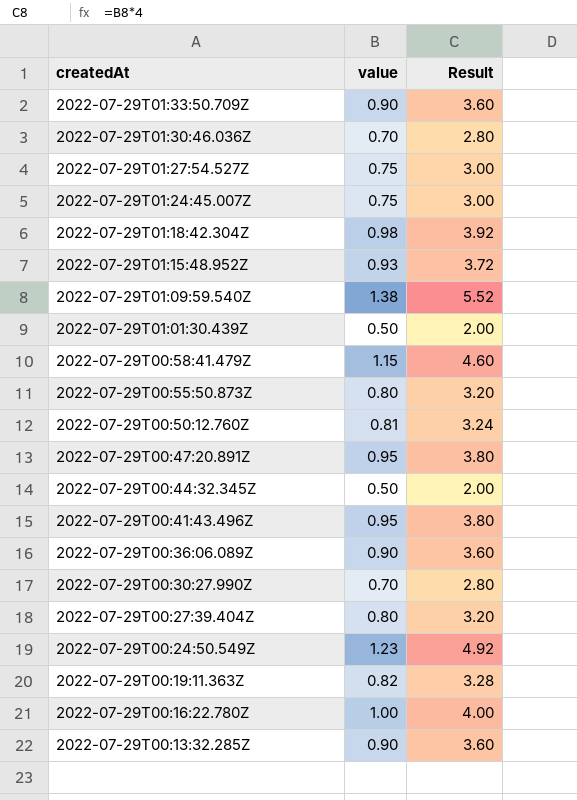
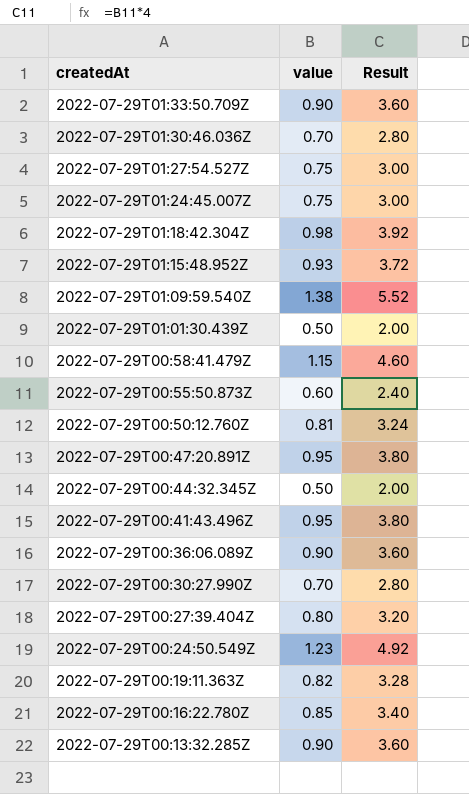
2022-07-29T00:55:50.873Z | value: 0.80 -> 0.60
2022-07-29T00:55:50.873Z | Result: 3.20 -> 2.40
2022-07-29T00:16:22.780Z | value: 1.00 -> 0.85
2022-07-29T00:16:22.780Z | Result: 4.00 -> 3.40

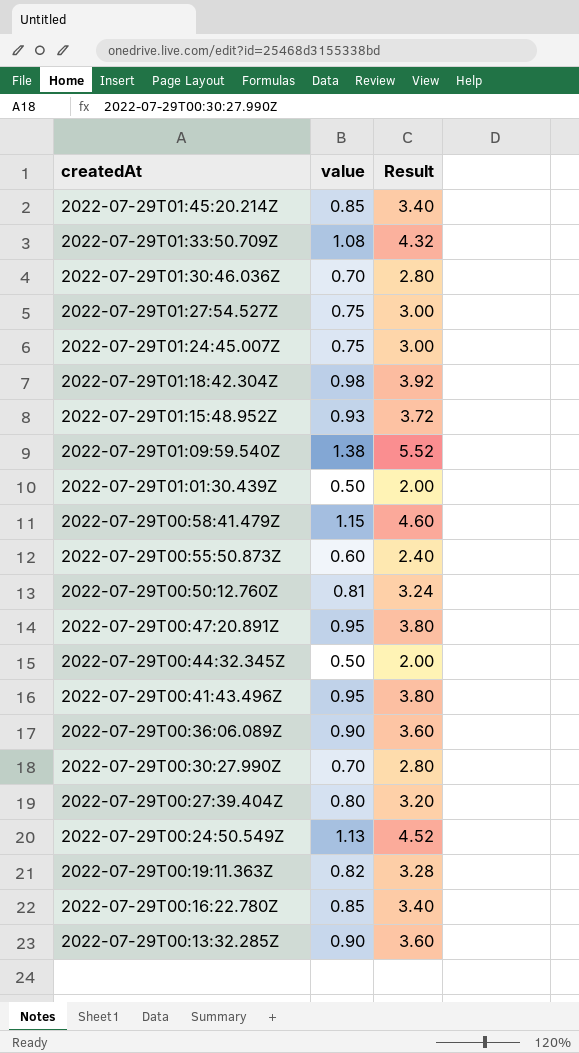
row 2022-07-29T01:45:20.214Z: none -> 0.85 | 3.40
2022-07-29T01:33:50.709Z | value: 0.90 -> 1.08
2022-07-29T01:33:50.709Z | Result: 3.60 -> 4.32
2022-07-29T00:24:50.549Z | value: 1.23 -> 1.13
2022-07-29T00:24:50.549Z | Result: 4.92 -> 4.52

